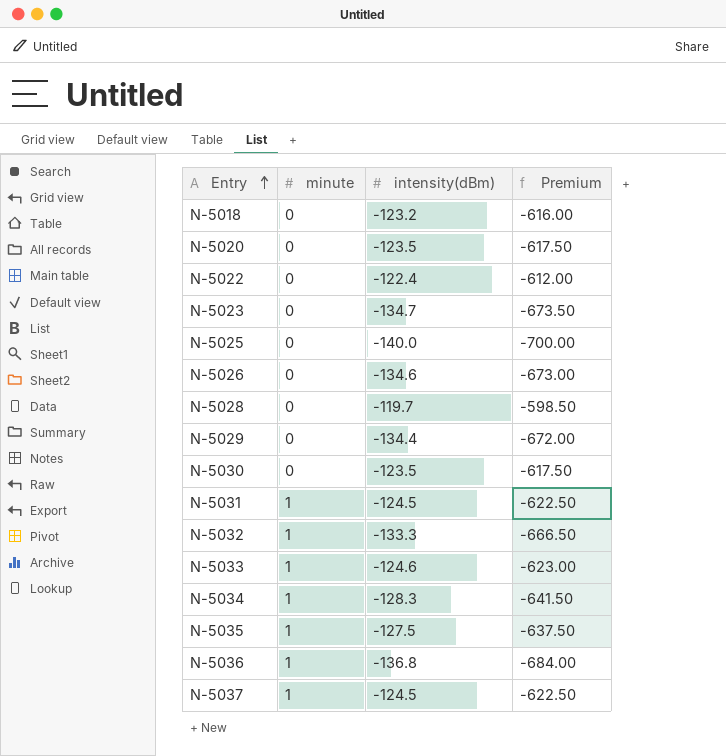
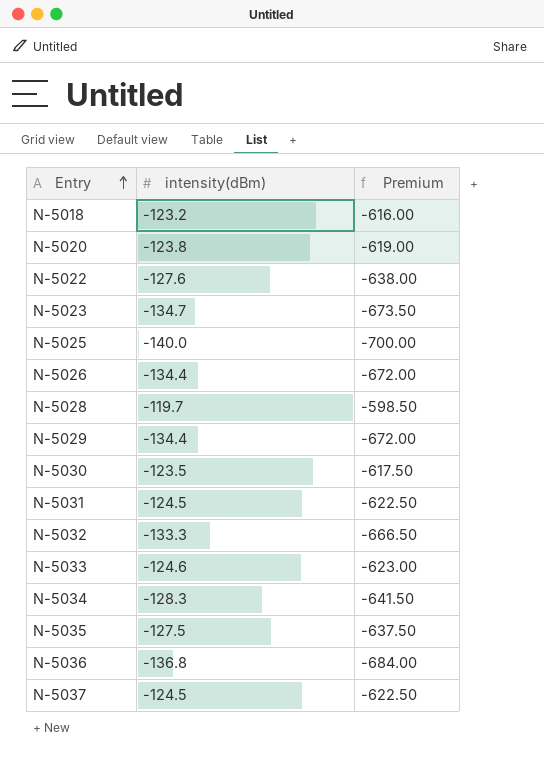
column minute | position: 2 -> none
N-5020 | intensity(dBm): -123.5 -> -123.8
N-5020 | Premium: -617.50 -> -619.00
N-5022 | intensity(dBm): -122.4 -> -127.6
N-5022 | Premium: -612.00 -> -638.00
N-5026 | intensity(dBm): -134.6 -> -134.4
N-5026 | Premium: -673.00 -> -672.00

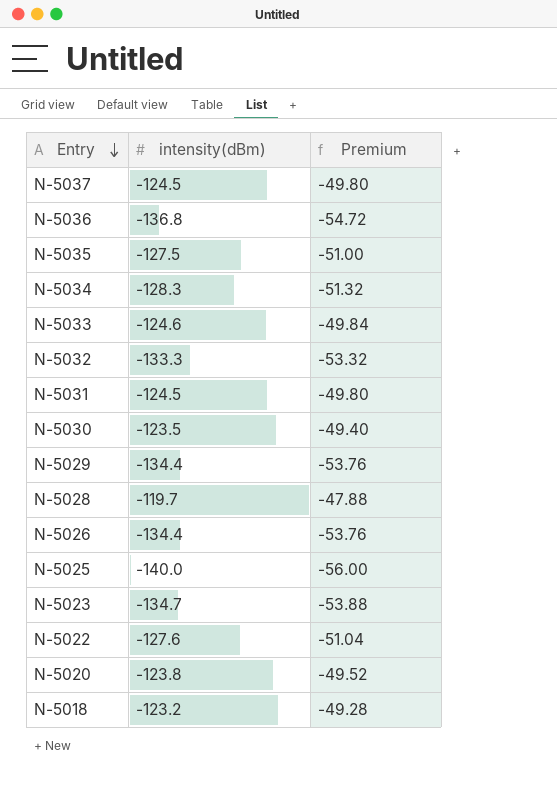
row order: Entry ascending -> Entry descending
column Premium | formula: [intensity(dBm)] * 5 -> [intensity(dBm)] * 0.4

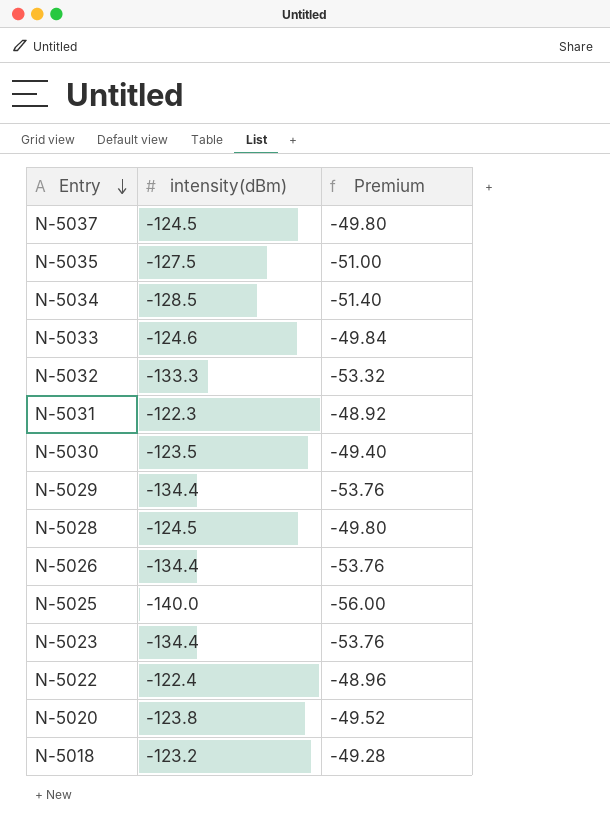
row N-5036: -136.8 | -54.72 -> none
N-5034 | intensity(dBm): -128.3 -> -128.5
N-5034 | Premium: -51.32 -> -51.40
N-5031 | intensity(dBm): -124.5 -> -122.3
N-5031 | Premium: -49.80 -> -48.92
N-5028 | intensity(dBm): -119.7 -> -124.5
N-5028 | Premium: -47.88 -> -49.80
N-5023 | intensity(dBm): -134.7 -> -134.4
N-5023 | Premium: -53.88 -> -53.76
N-5022 | intensity(dBm): -127.6 -> -122.4
N-5022 | Premium: -51.04 -> -48.96

